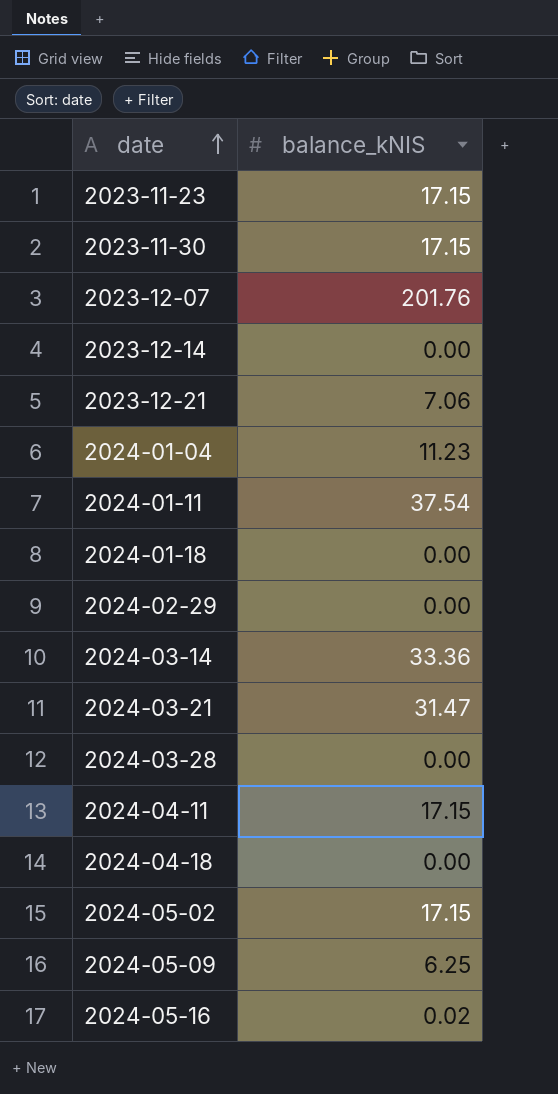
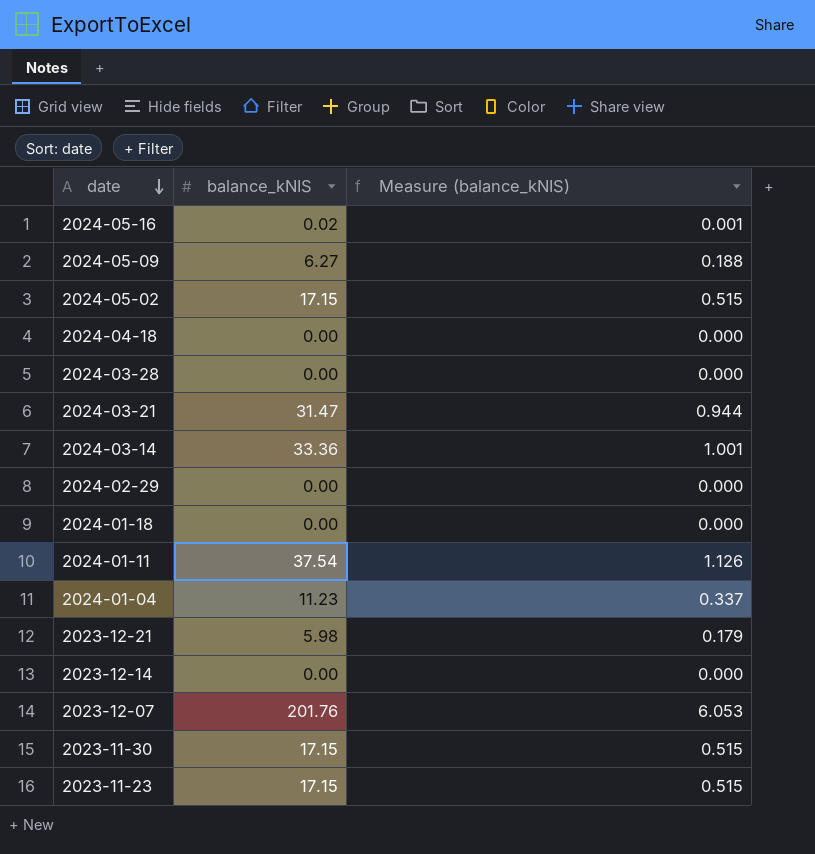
row order: date ascending -> date descending
column Measure (balance_kNIS) | formula: none -> [balance_kNIS] * 0.03
row 2024-04-11: 17.15 -> none
2024-05-09 | balance_kNIS: 6.25 -> 6.27
2023-12-21 | balance_kNIS: 7.06 -> 5.98

